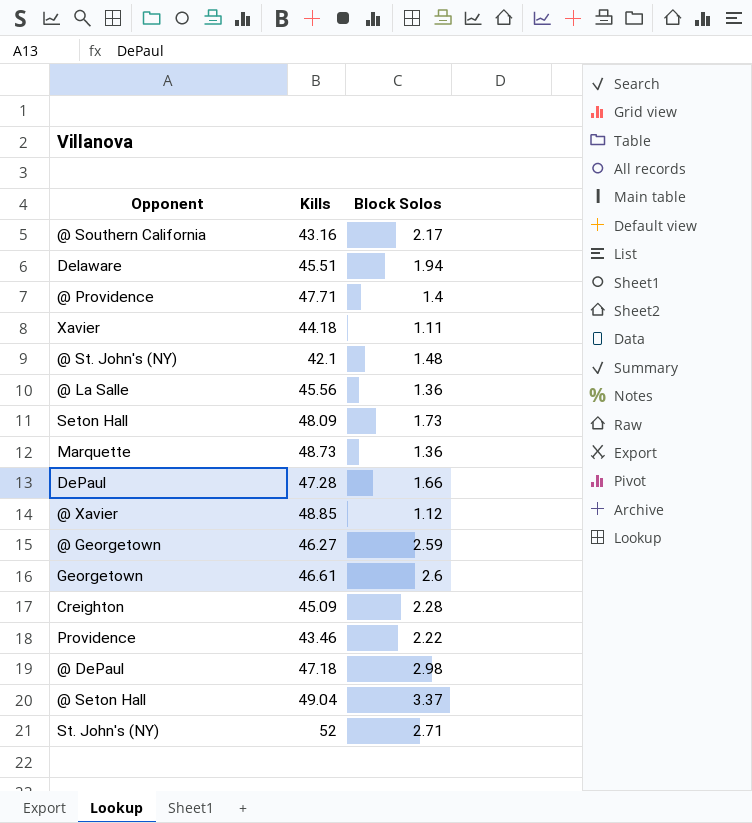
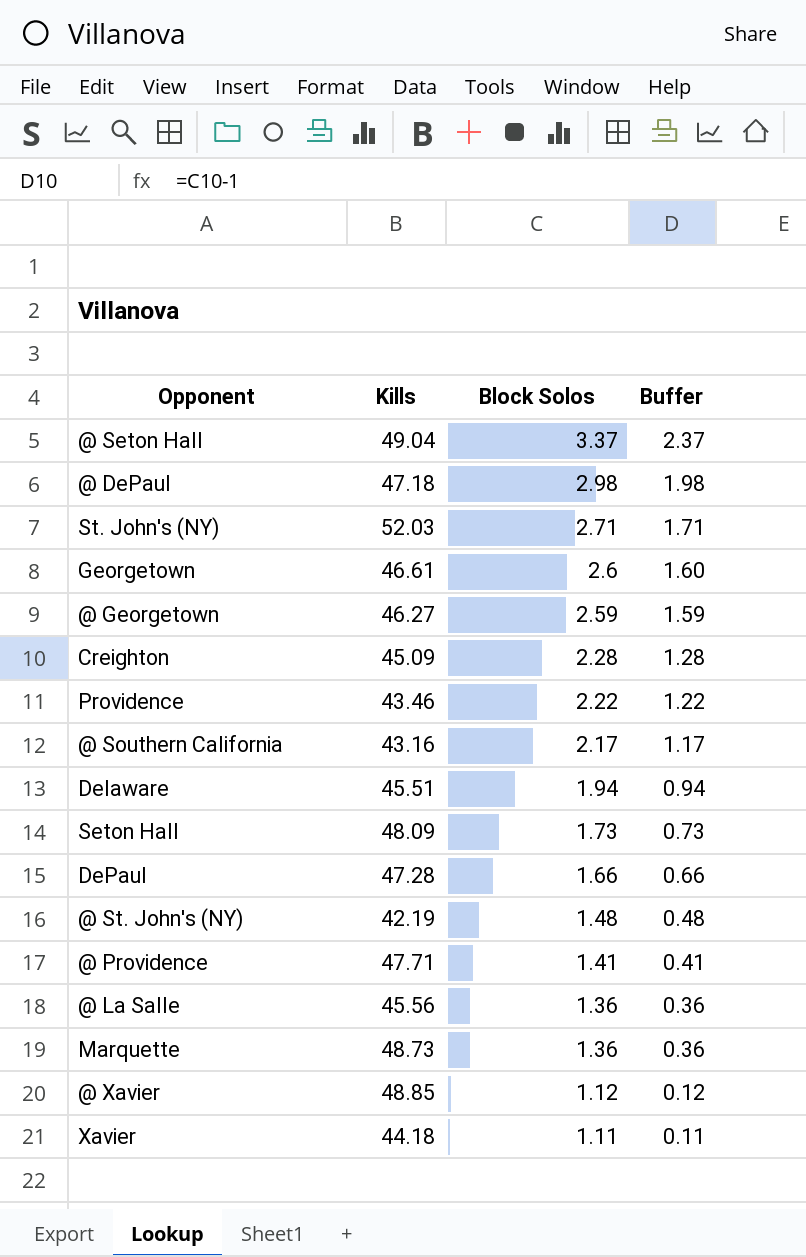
row order: none -> Block Solos descending
column Buffer | formula: none -> [Block Solos] - 1
St. John's (NY) | Kills: 52 -> 52.03
@ St. John's (NY) | Kills: 42.1 -> 42.19
@ Providence | Block Solos: 1.4 -> 1.41

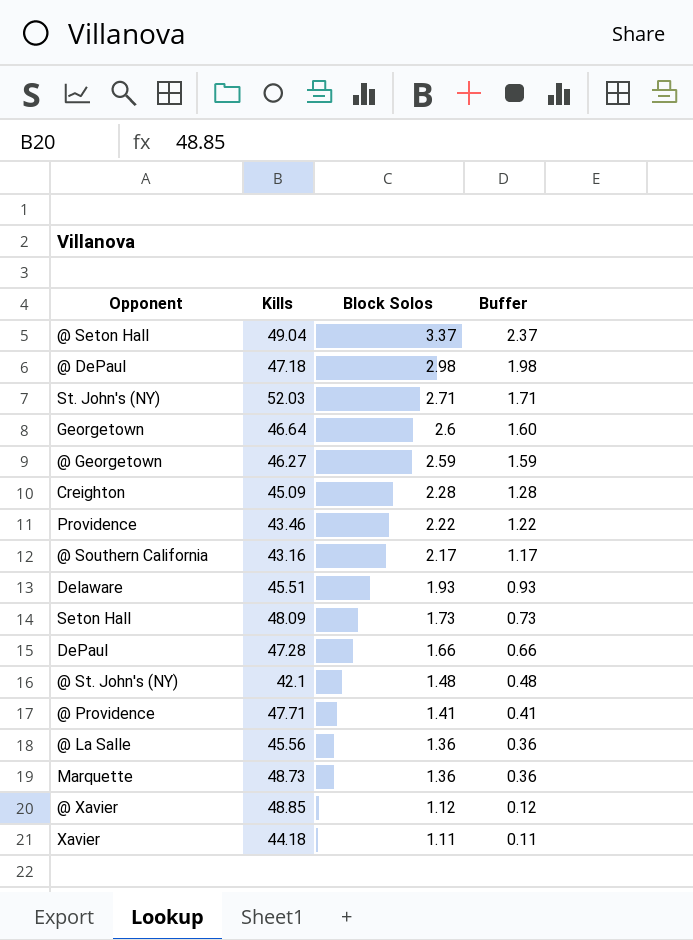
Georgetown | Kills: 46.61 -> 46.64
Delaware | Block Solos: 1.94 -> 1.93
Delaware | Buffer: 0.94 -> 0.93
@ St. John's (NY) | Kills: 42.19 -> 42.1

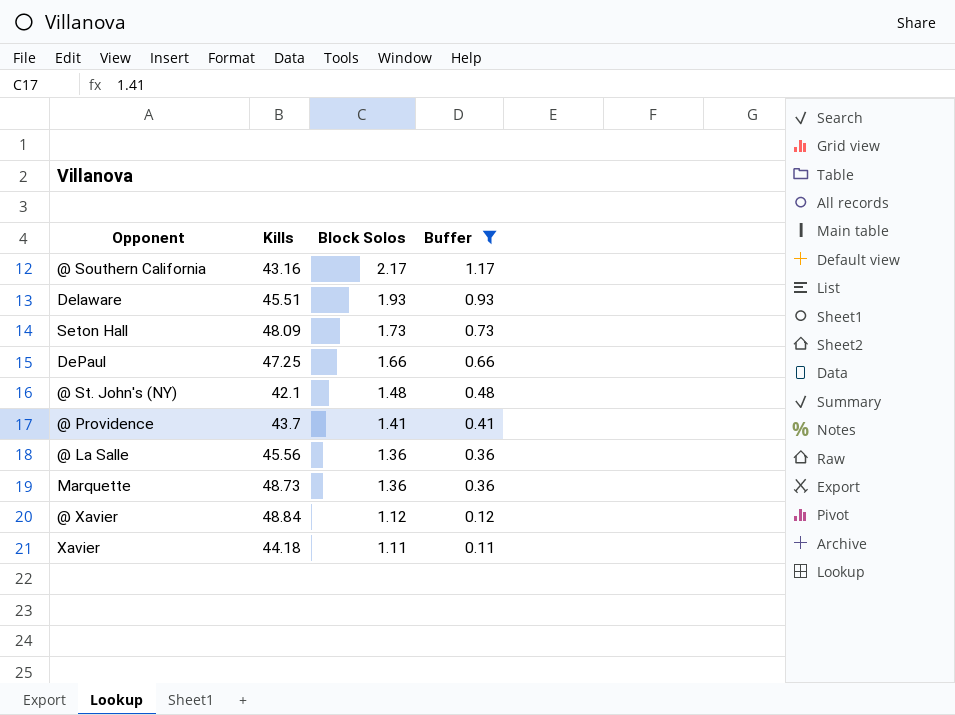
filter: none -> Buffer <= 1.17
DePaul | Kills: 47.28 -> 47.25
@ Providence | Kills: 47.71 -> 43.7
@ Xavier | Kills: 48.85 -> 48.84

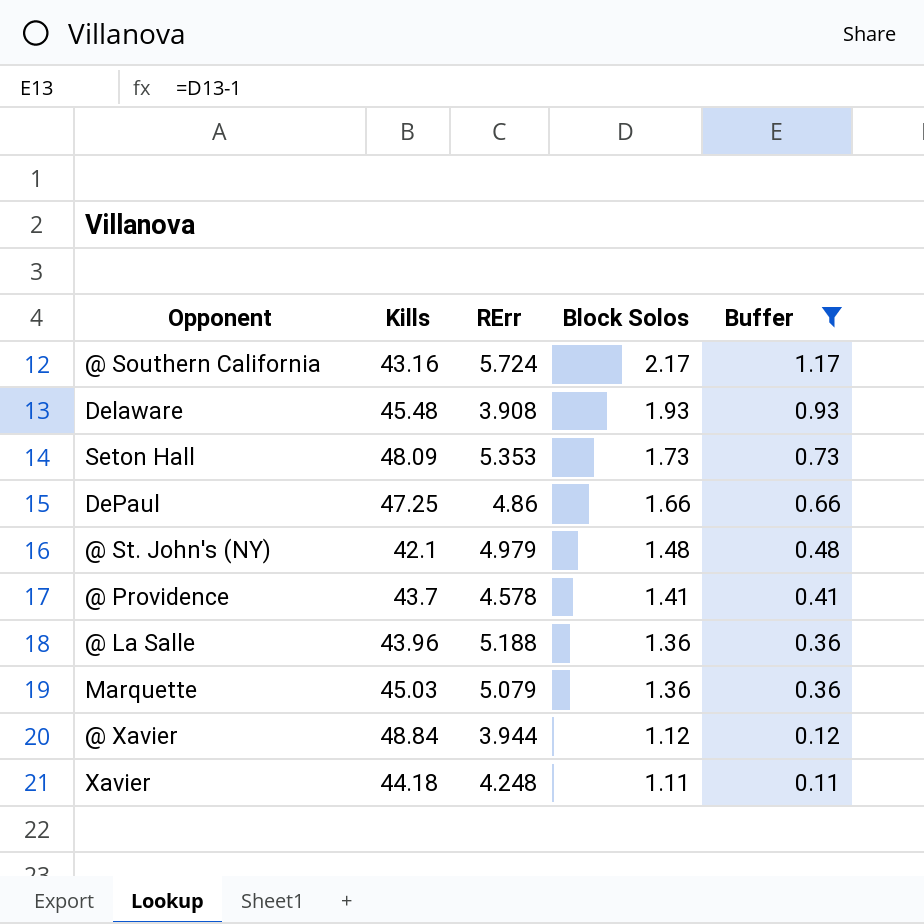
column RErr | position: none -> 3
Delaware | Kills: 45.51 -> 45.48
@ La Salle | Kills: 45.56 -> 43.96
Marquette | Kills: 48.73 -> 45.03

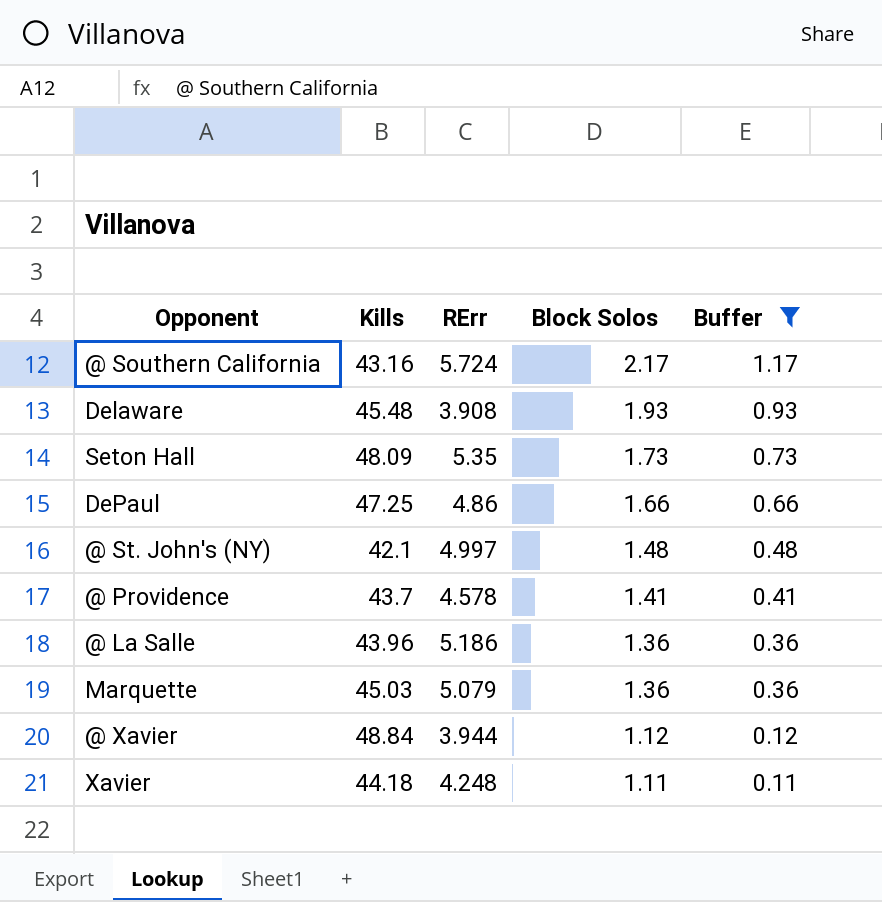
Seton Hall | RErr: 5.353 -> 5.35
@ St. John's (NY) | RErr: 4.979 -> 4.997
@ La Salle | RErr: 5.188 -> 5.186

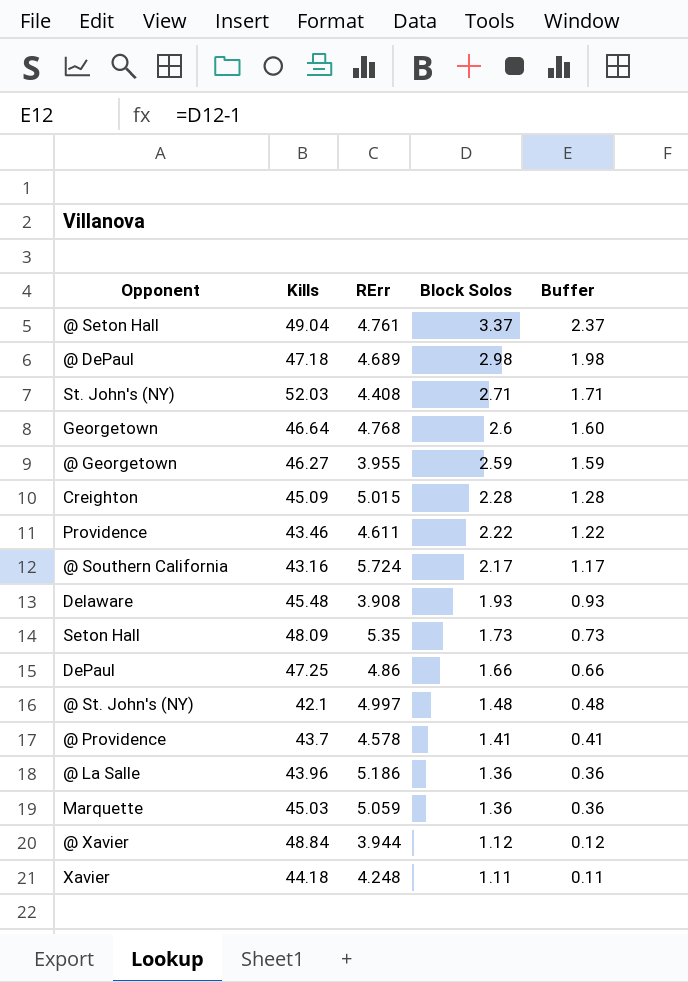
filter: Buffer <= 1.17 -> none
Marquette | RErr: 5.079 -> 5.059

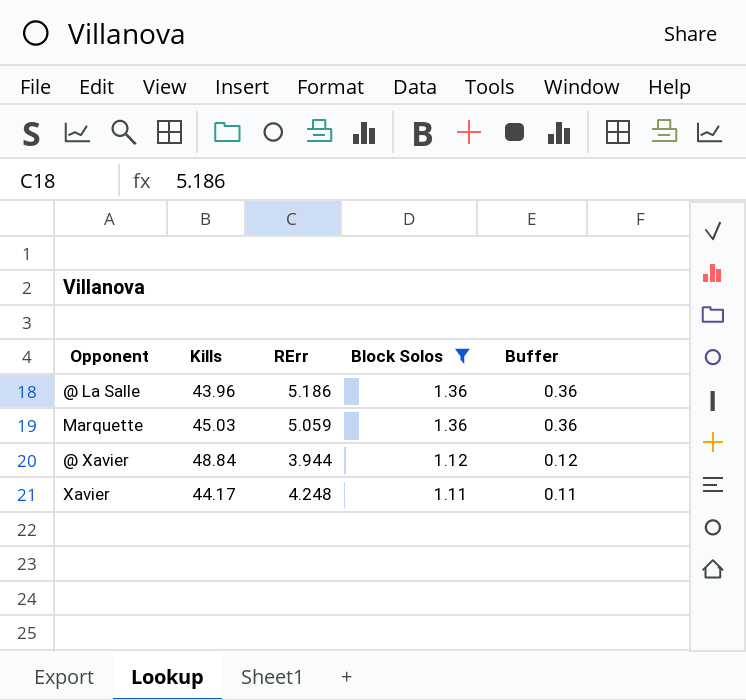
filter: none -> Block Solos <= 1.36
Xavier | Kills: 44.18 -> 44.17

